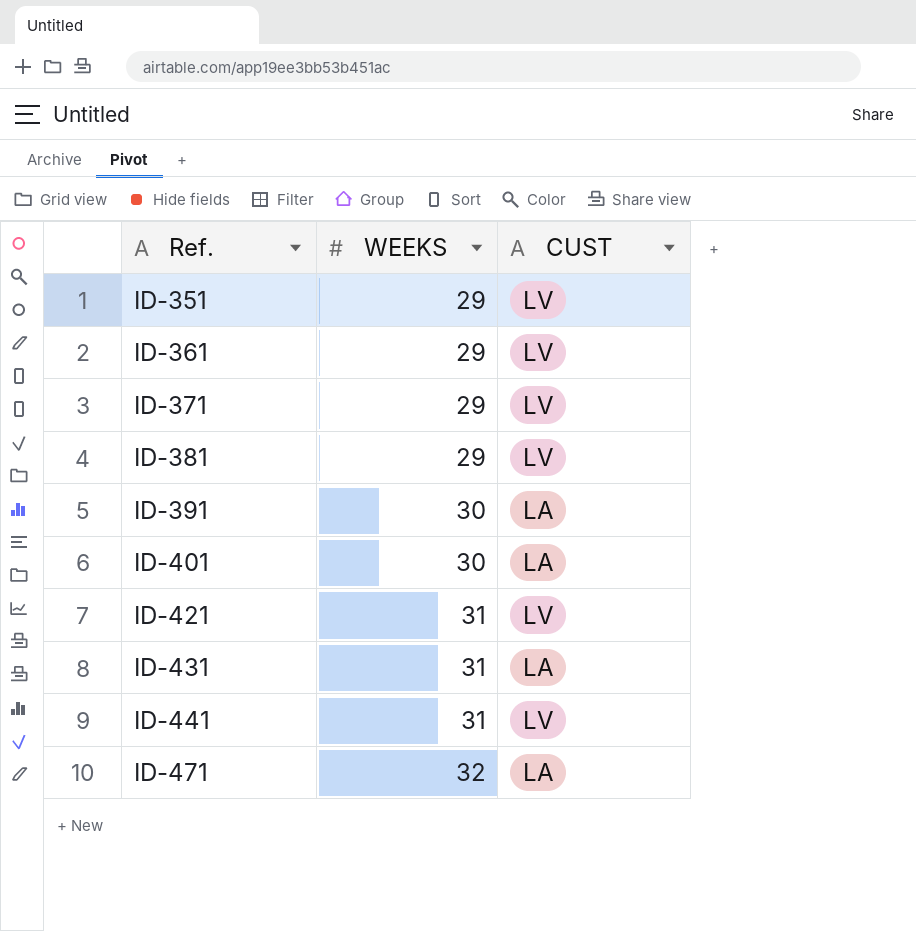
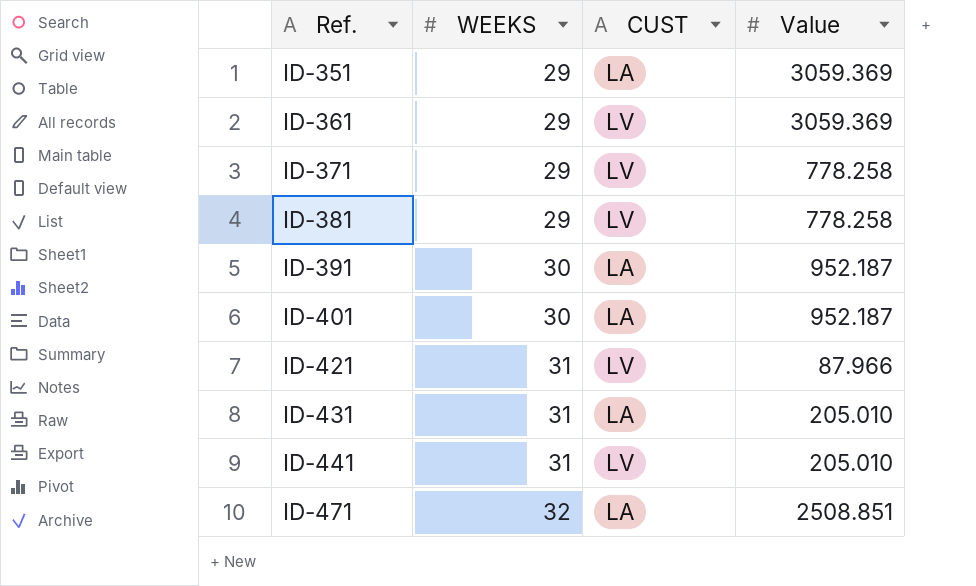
column Value | position: none -> 4
ID-351 | CUST: LV -> LA

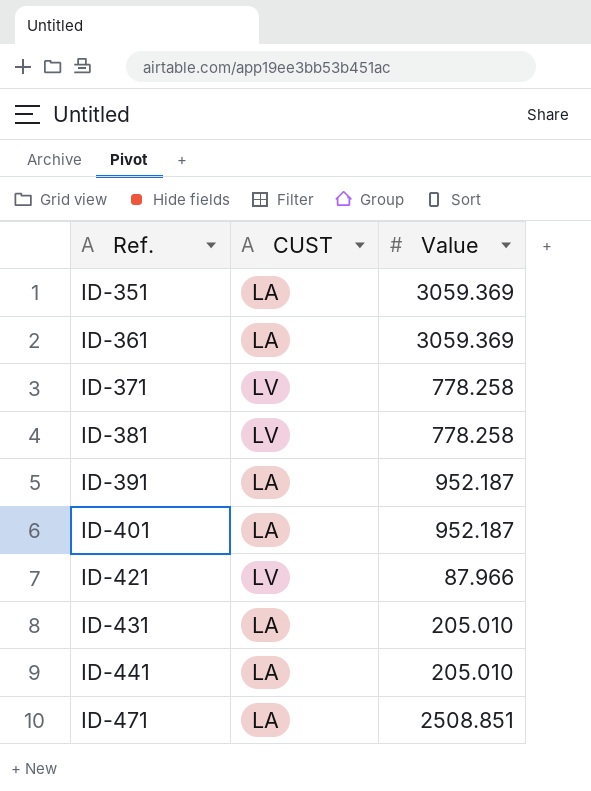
column WEEKS | position: 2 -> none
ID-361 | CUST: LV -> LA
ID-441 | CUST: LV -> LA

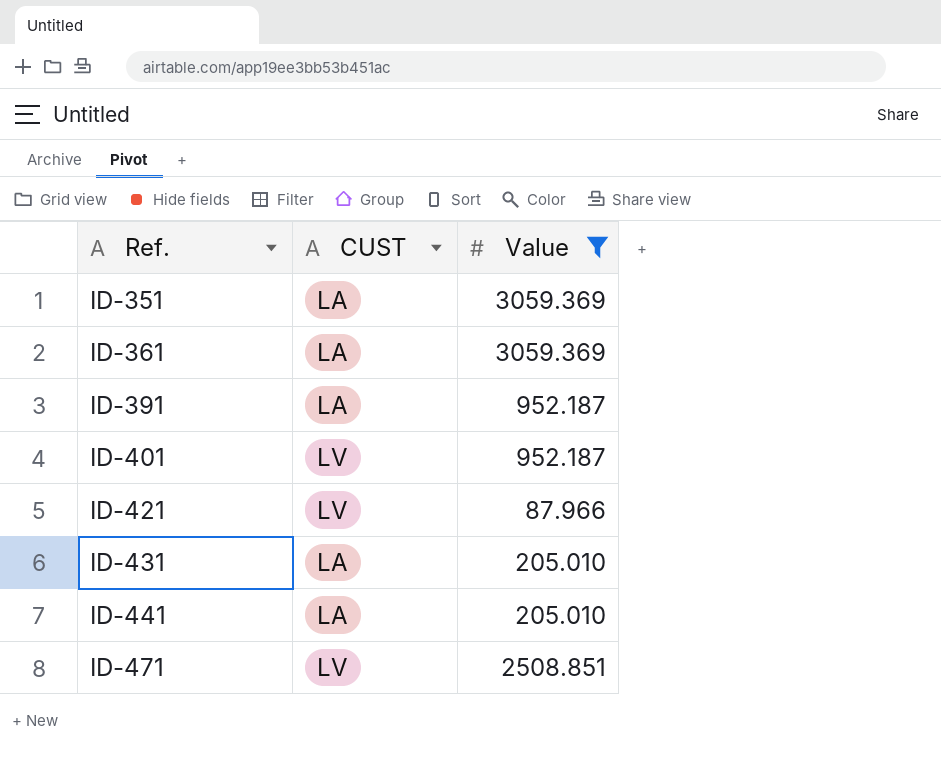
filter: none -> Value != 778.258
ID-401 | CUST: LA -> LV
ID-471 | CUST: LA -> LV

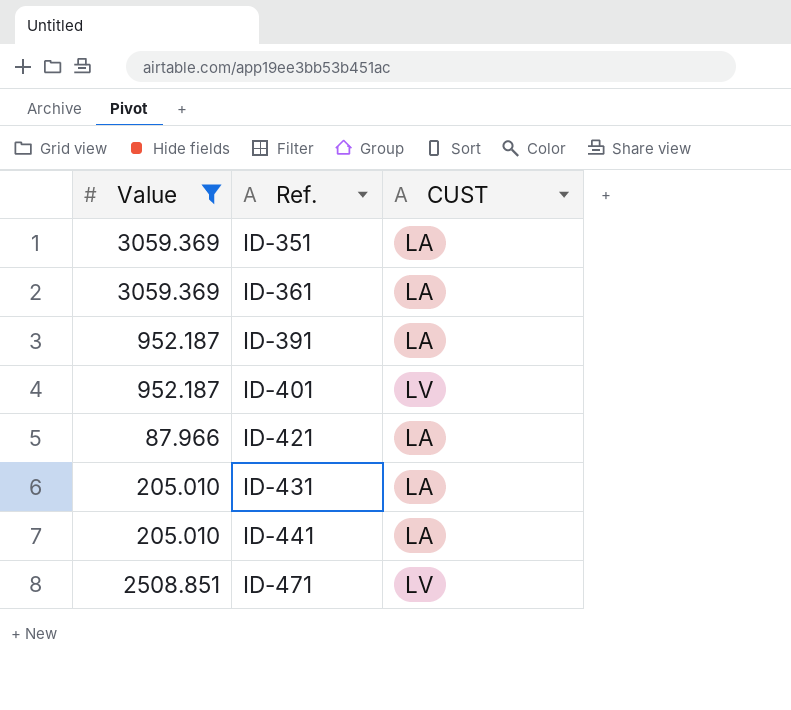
column Value | position: 3 -> 1
ID-421 | CUST: LV -> LA

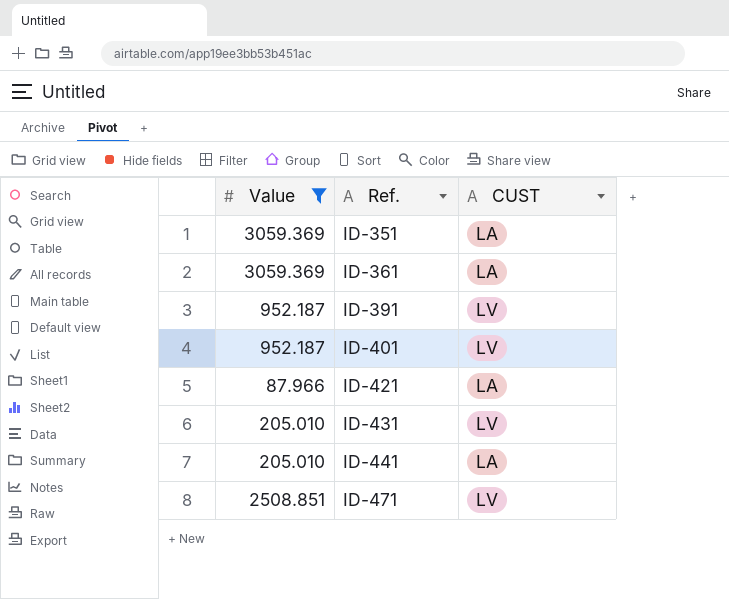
ID-391 | CUST: LA -> LV
ID-431 | CUST: LA -> LV

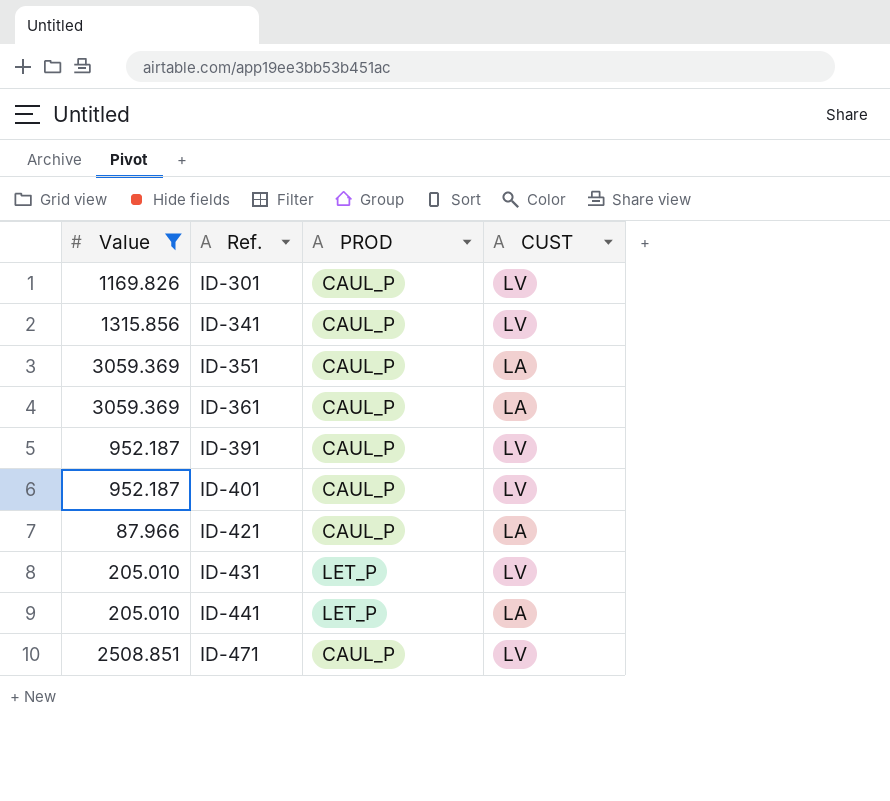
column PROD | position: none -> 3
row ID-301: none -> 1169.826 | CAUL_P | LV
row ID-341: none -> 1315.856 | CAUL_P | LV

